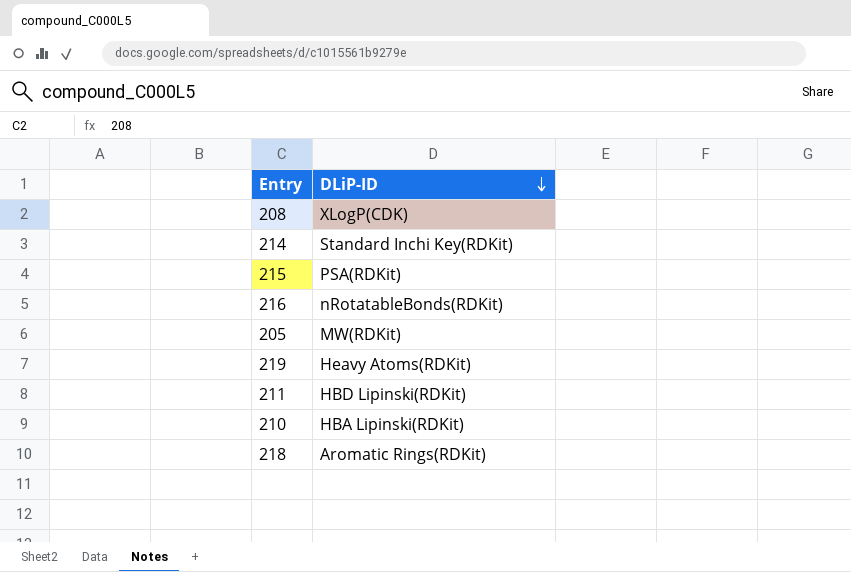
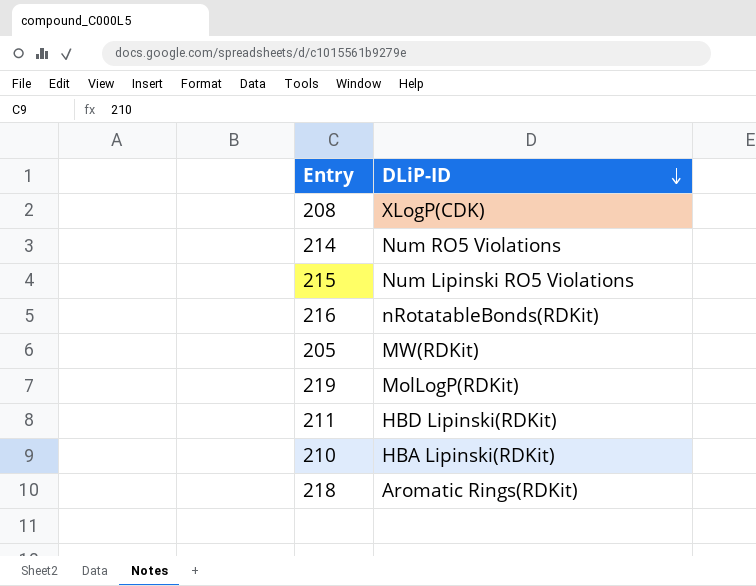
214 | DLiP-ID: Standard Inchi Key(RDKit) -> Num RO5 Violations
215 | DLiP-ID: PSA(RDKit) -> Num Lipinski RO5 Violations
219 | DLiP-ID: Heavy Atoms(RDKit) -> MolLogP(RDKit)

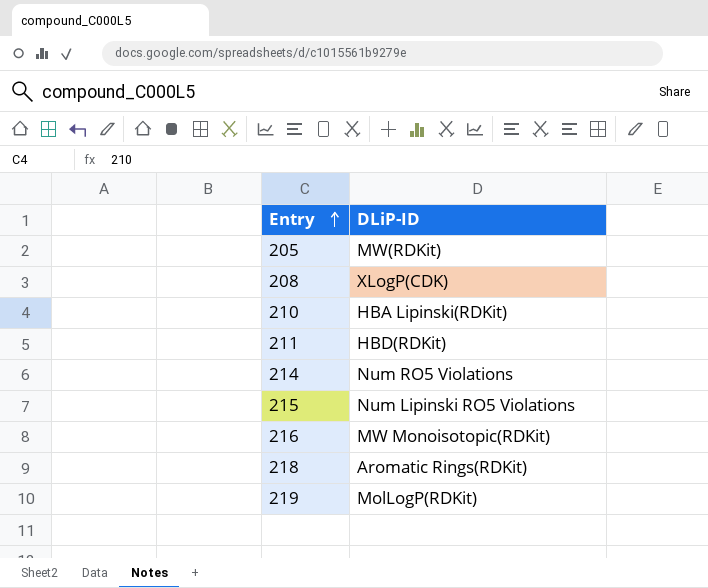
row order: DLiP-ID descending -> Entry ascending
211 | DLiP-ID: HBD Lipinski(RDKit) -> HBD(RDKit)
216 | DLiP-ID: nRotatableBonds(RDKit) -> MW Monoisotopic(RDKit)

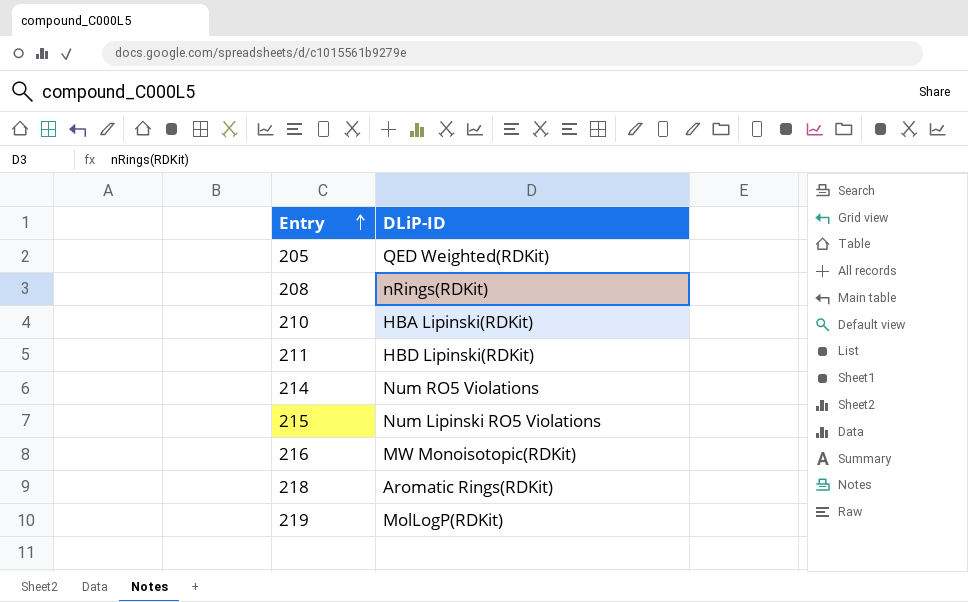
205 | DLiP-ID: MW(RDKit) -> QED Weighted(RDKit)
208 | DLiP-ID: XLogP(CDK) -> nRings(RDKit)
211 | DLiP-ID: HBD(RDKit) -> HBD Lipinski(RDKit)

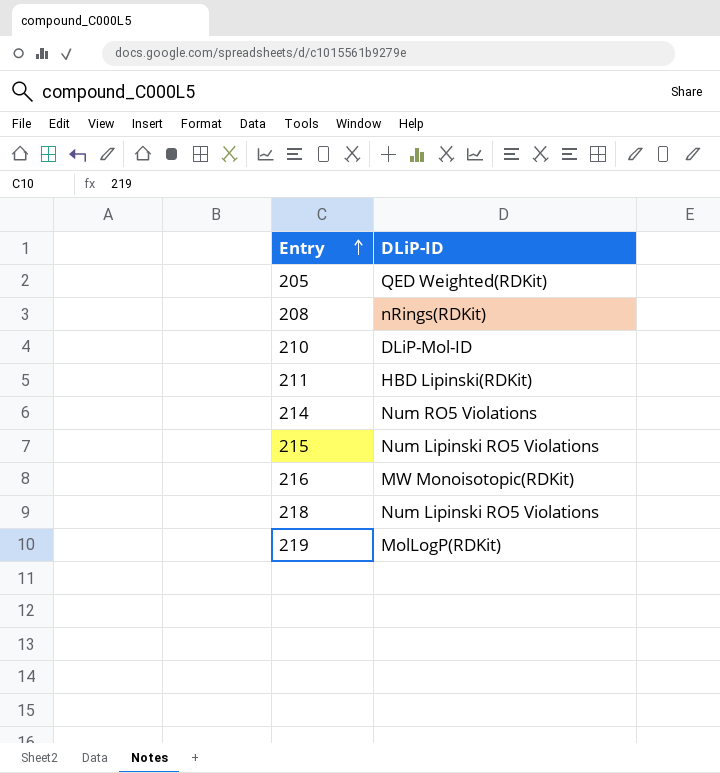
210 | DLiP-ID: HBA Lipinski(RDKit) -> DLiP-Mol-ID
218 | DLiP-ID: Aromatic Rings(RDKit) -> Num Lipinski RO5 Violations

